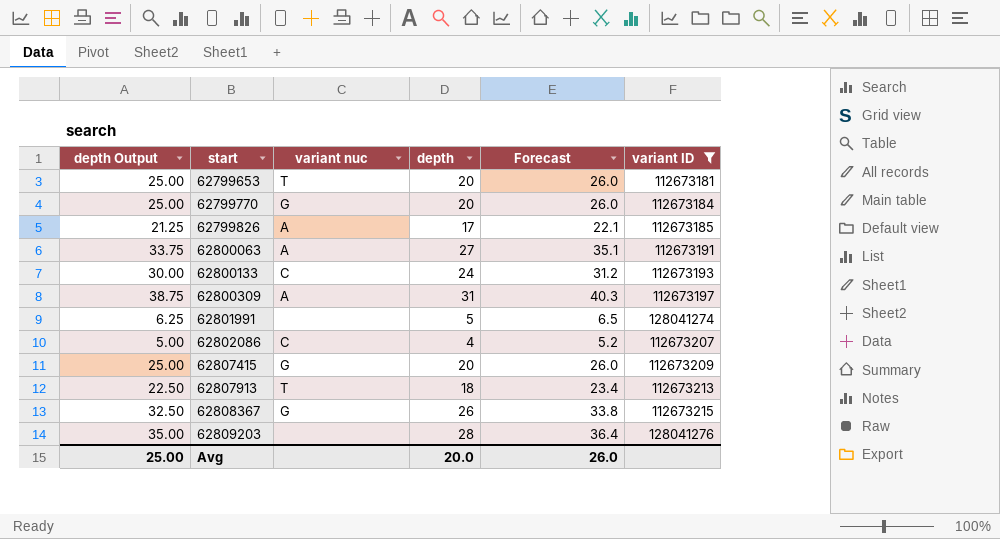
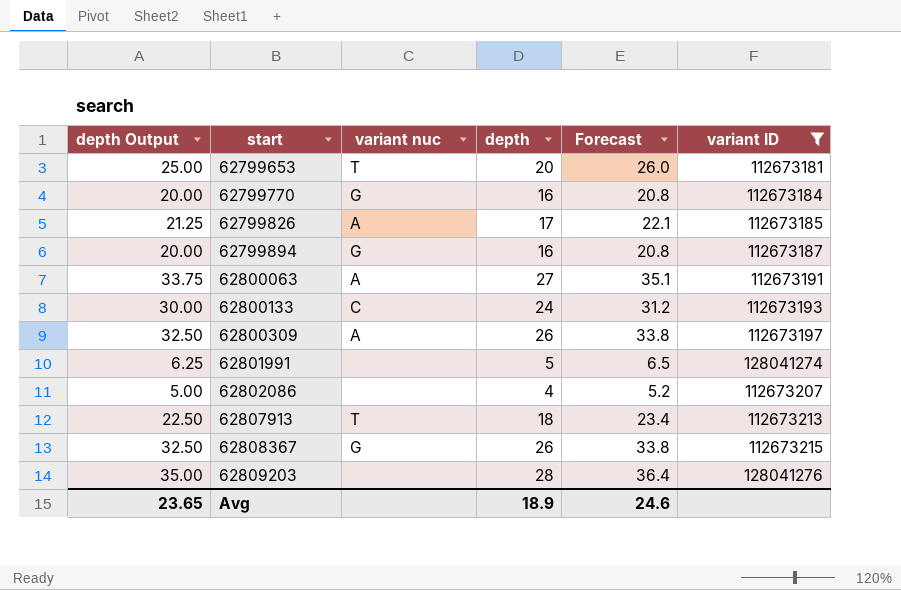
row 62807415: 25.00 | G | 20 | 26.0 | 112673209 -> none
62799770 | depth Output: 25.00 -> 20.00
62799770 | depth: 20 -> 16
62799770 | Forecast: 26.0 -> 20.8
row 62799894: none -> 20.00 | G | 16 | 20.8 | 112673187
62800309 | depth Output: 38.75 -> 32.50
62800309 | depth: 31 -> 26
62800309 | Forecast: 40.3 -> 33.8
62802086 | variant nuc: C -> none
Avg | depth Output: 25.00 -> 23.65
Avg | depth: 20.0 -> 18.9
Avg | Forecast: 26.0 -> 24.6

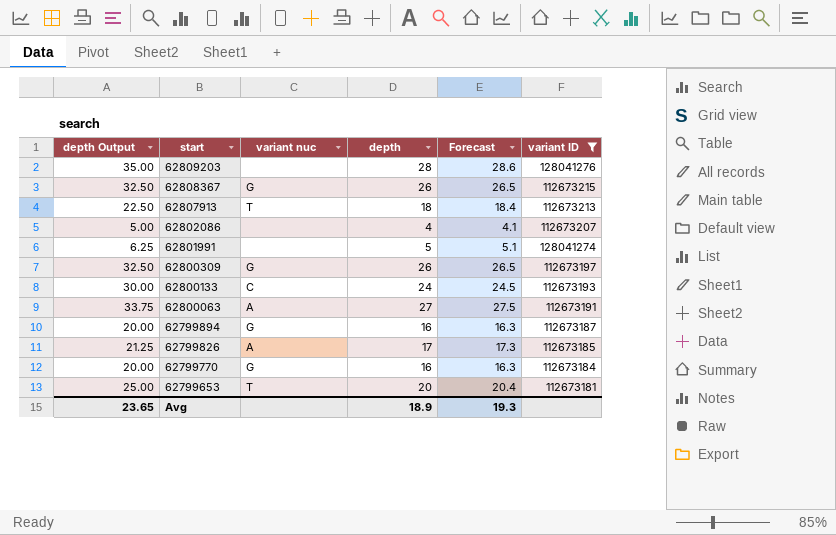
row order: start ascending -> start descending
column Forecast | formula: [depth] * 1.3 -> [depth] * 1.02
62800309 | variant nuc: A -> G
Avg | Forecast: 24.6 -> 19.3

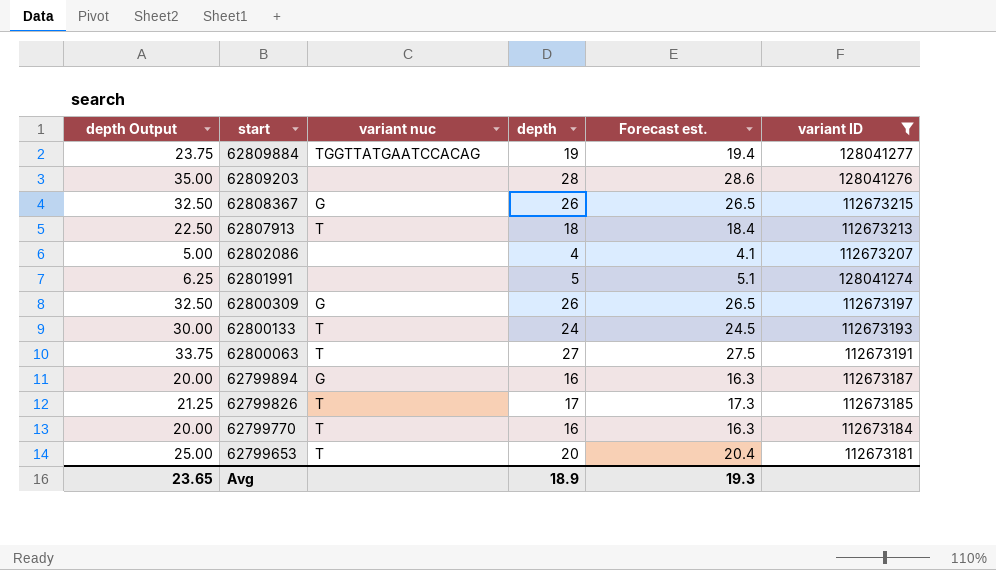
column name: Forecast -> Forecast est.
row 62809884: none -> 23.75 | TGGTTATGAATCCACAG | 19 | 19.4 | 128041277
62800133 | variant nuc: C -> T
62800063 | variant nuc: A -> T
62799826 | variant nuc: A -> T
62799770 | variant nuc: G -> T

